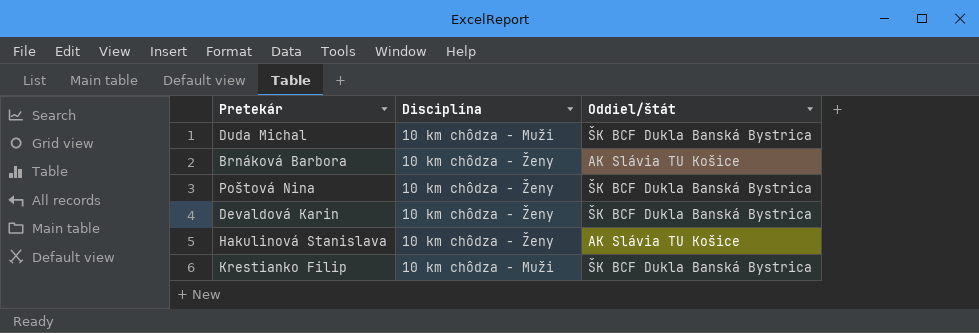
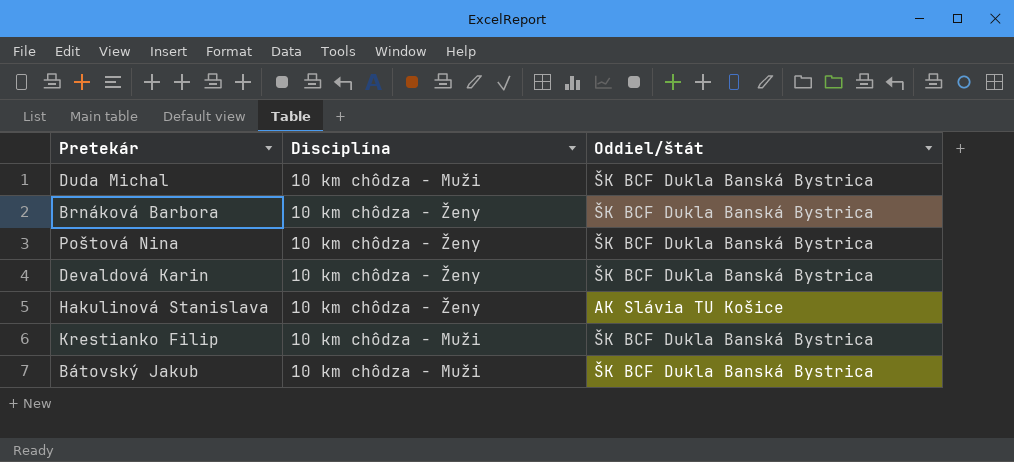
Brnáková Barbora | Oddiel/štát: AK Slávia TU Košice -> ŠK BCF Dukla Banská Bystrica
row Bátovský Jakub: none -> 10 km chôdza - Muži | ŠK BCF Dukla Banská Bystrica

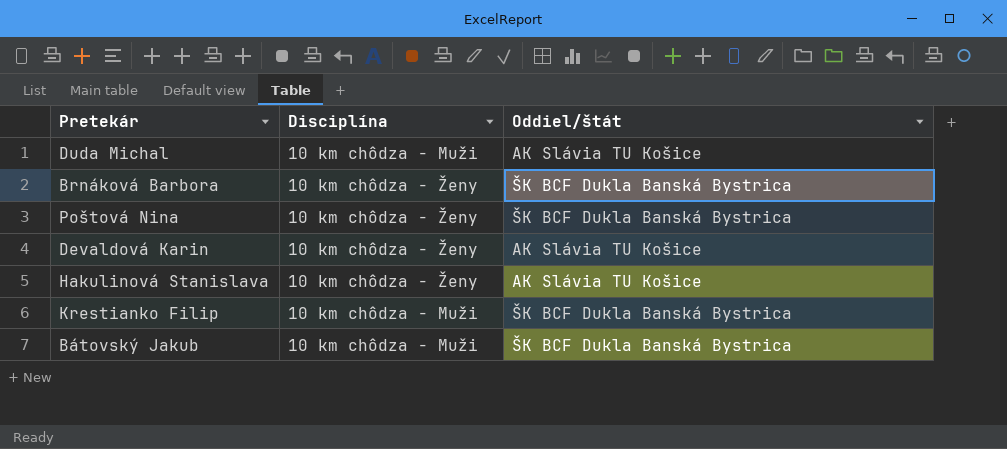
Duda Michal | Oddiel/štát: ŠK BCF Dukla Banská Bystrica -> AK Slávia TU Košice
Devaldová Karin | Oddiel/štát: ŠK BCF Dukla Banská Bystrica -> AK Slávia TU Košice

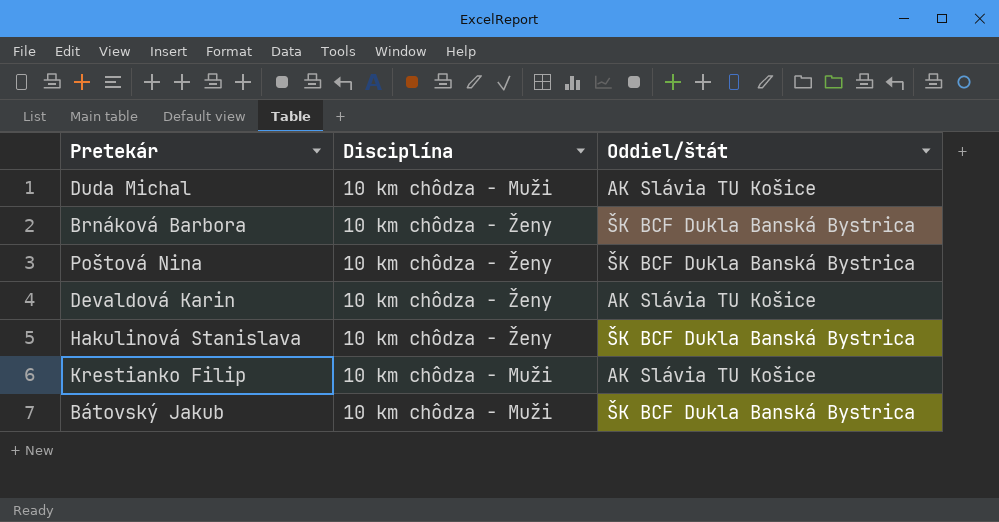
Hakulinová Stanislava | Oddiel/štát: AK Slávia TU Košice -> ŠK BCF Dukla Banská Bystrica
Krestianko Filip | Oddiel/štát: ŠK BCF Dukla Banská Bystrica -> AK Slávia TU Košice

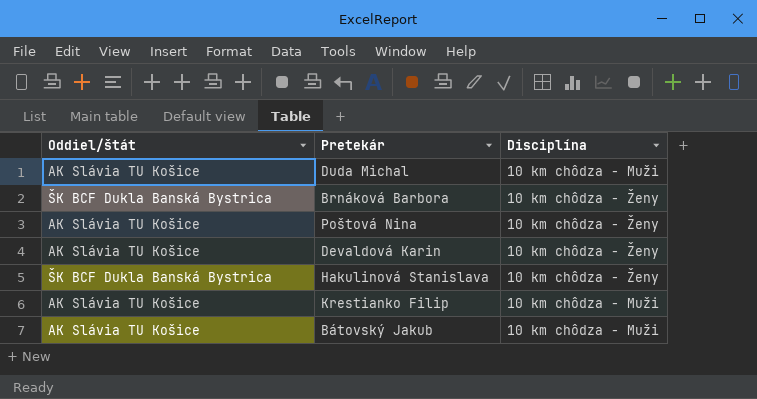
column Oddiel/štát | position: 3 -> 1
Poštová Nina | Oddiel/štát: ŠK BCF Dukla Banská Bystrica -> AK Slávia TU Košice
Bátovský Jakub | Oddiel/štát: ŠK BCF Dukla Banská Bystrica -> AK Slávia TU Košice

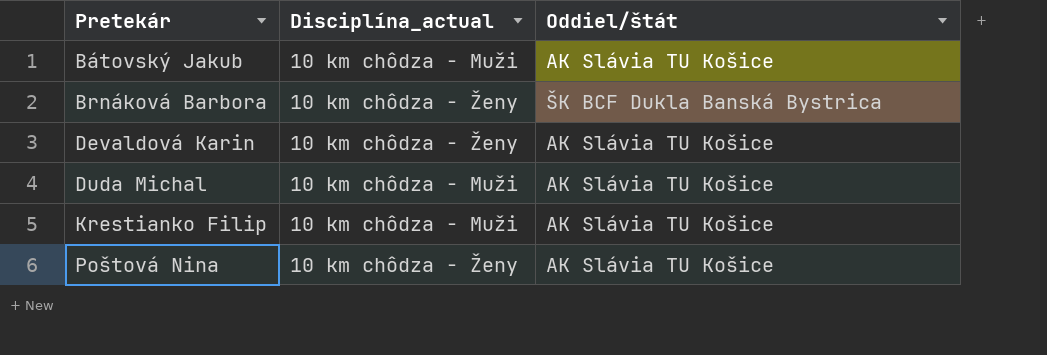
row order: none -> Pretekár ascending
column name: Disciplína -> Disciplína_actual
column Oddiel/štát | position: 1 -> 3
row Hakulinová Stanislava: ŠK BCF Dukla Banská Bystrica | 10 km chôdza - Ženy -> none

